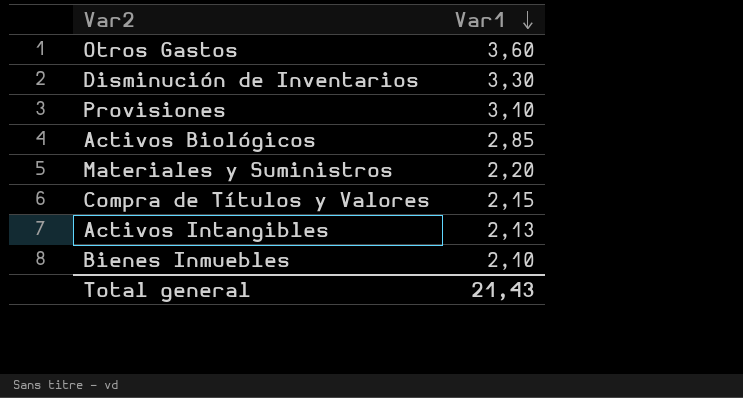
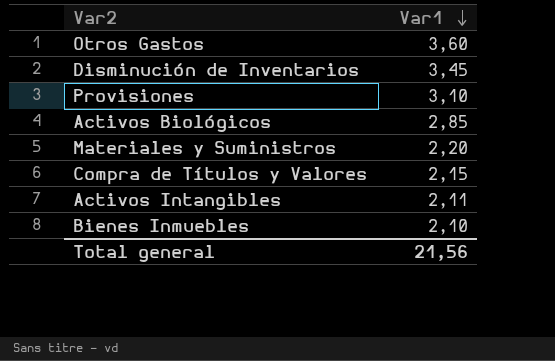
Disminución de Inventarios | Var1: 3,30 -> 3,45
Activos Intangibles | Var1: 2,13 -> 2,11
Total general | Var1: 21,43 -> 21,56

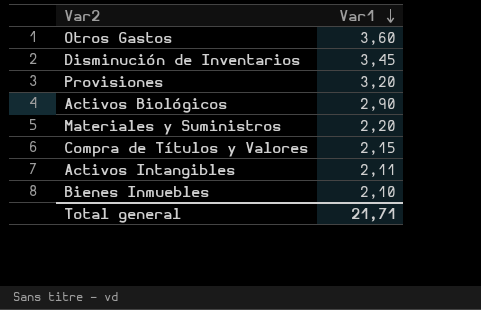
Provisiones | Var1: 3,10 -> 3,20
Activos Biológicos | Var1: 2,85 -> 2,90
Total general | Var1: 21,56 -> 21,71

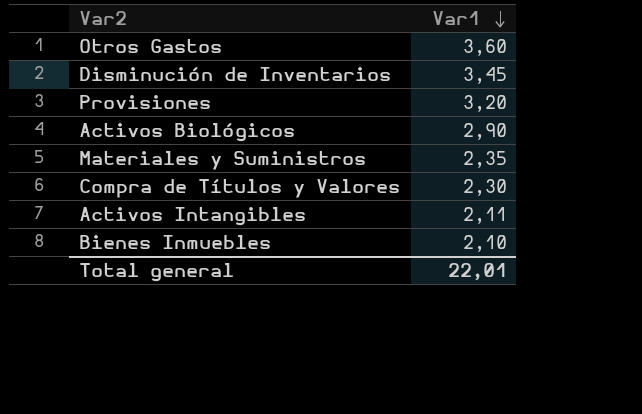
Materiales y Suministros | Var1: 2,20 -> 2,35
Compra de Títulos y Valores | Var1: 2,15 -> 2,30
Total general | Var1: 21,71 -> 22,01

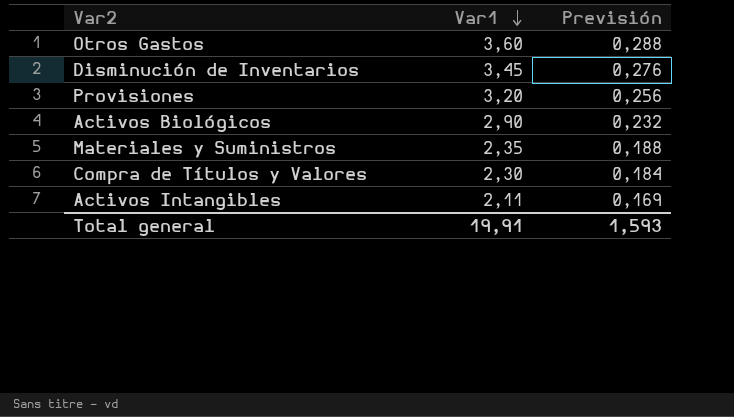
column Previsión | formula: none -> [Var1] * 0,08
row Bienes Inmuebles: 2,10 -> none
Total general | Var1: 22,01 -> 19,91

